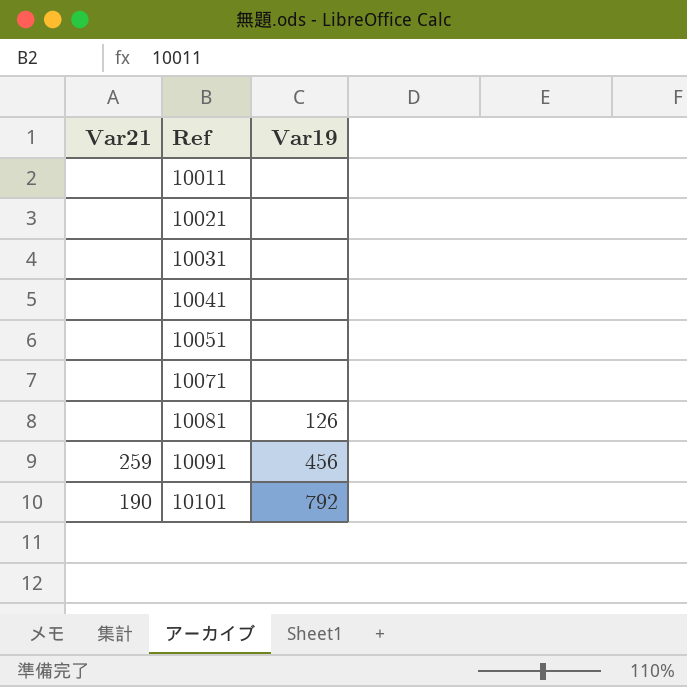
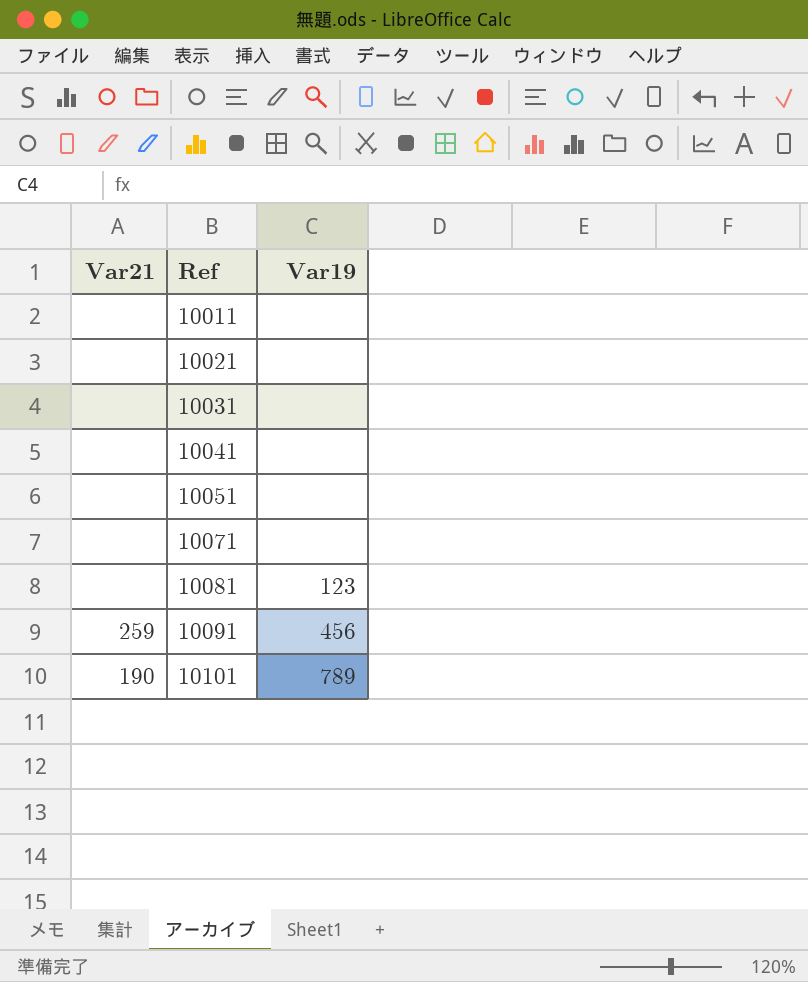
10081 | Var19: 126 -> 123
10101 | Var19: 792 -> 789

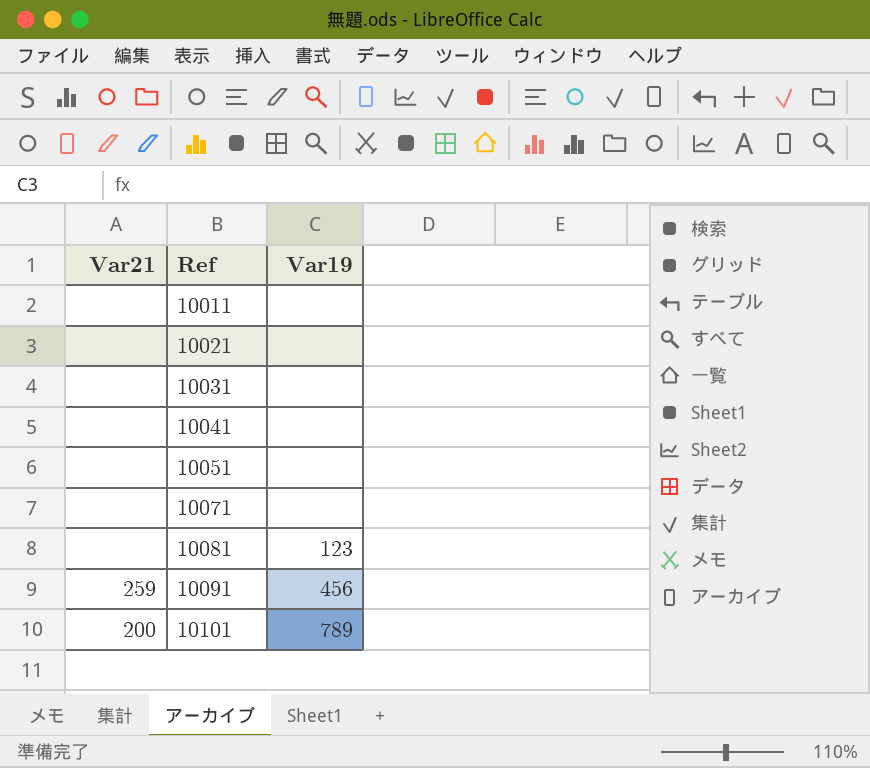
10101 | Var21: 190 -> 200

